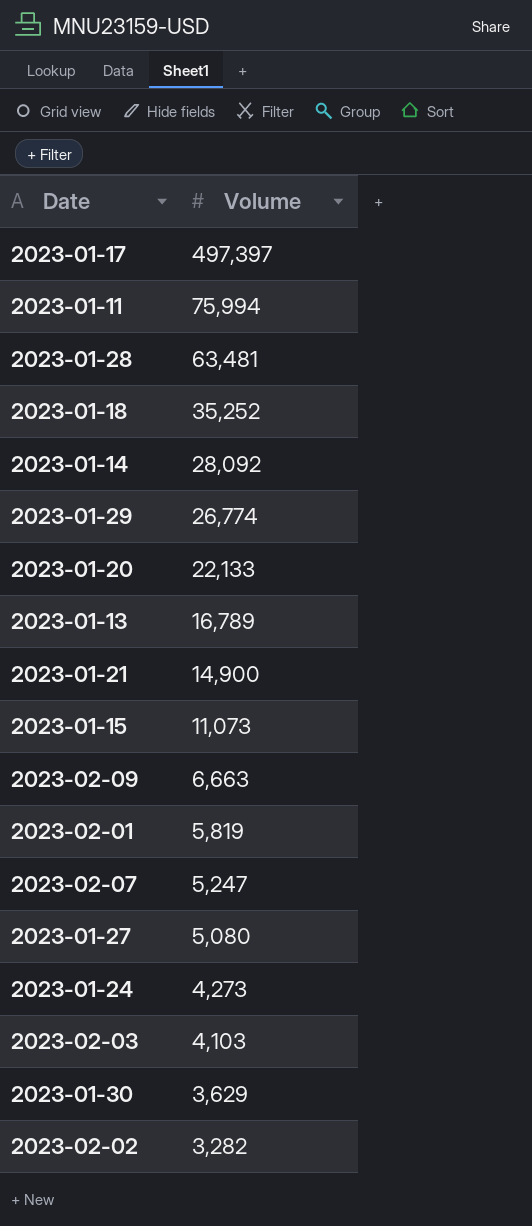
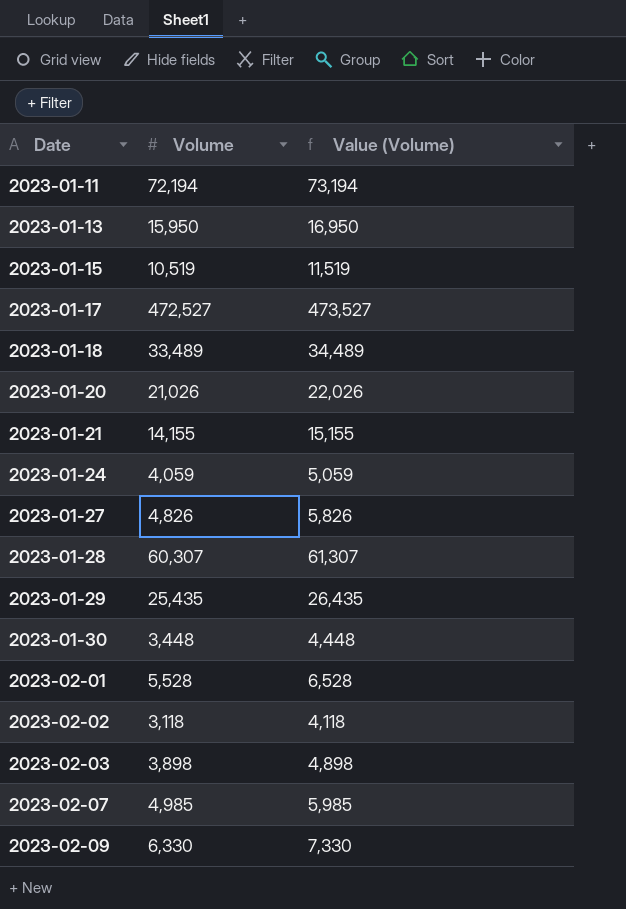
row order: Volume descending -> Date ascending
column Value (Volume) | formula: none -> [Volume] + 1000
row 2023-01-14: 28,092 -> none
2023-01-11 | Volume: 75,994 -> 72,194
2023-01-13 | Volume: 16,789 -> 15,950
2023-01-15 | Volume: 11,073 -> 10,519
2023-01-17 | Volume: 497,397 -> 472,527
2023-01-18 | Volume: 35,252 -> 33,489
2023-01-20 | Volume: 22,133 -> 21,026
2023-01-21 | Volume: 14,900 -> 14,155
2023-01-24 | Volume: 4,273 -> 4,059
2023-01-27 | Volume: 5,080 -> 4,826
2023-01-28 | Volume: 63,481 -> 60,307
2023-01-29 | Volume: 26,774 -> 25,435
2023-01-30 | Volume: 3,629 -> 3,448
2023-02-01 | Volume: 5,819 -> 5,528
2023-02-02 | Volume: 3,282 -> 3,118
2023-02-03 | Volume: 4,103 -> 3,898
2023-02-07 | Volume: 5,247 -> 4,985
2023-02-09 | Volume: 6,663 -> 6,330

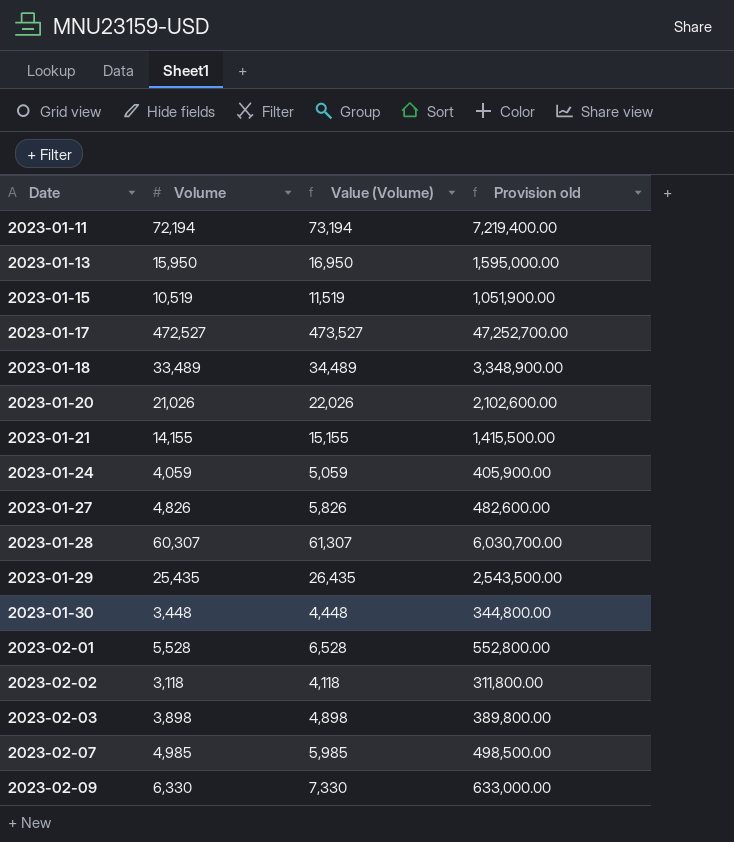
column Provision old | formula: none -> [Volume] * 100

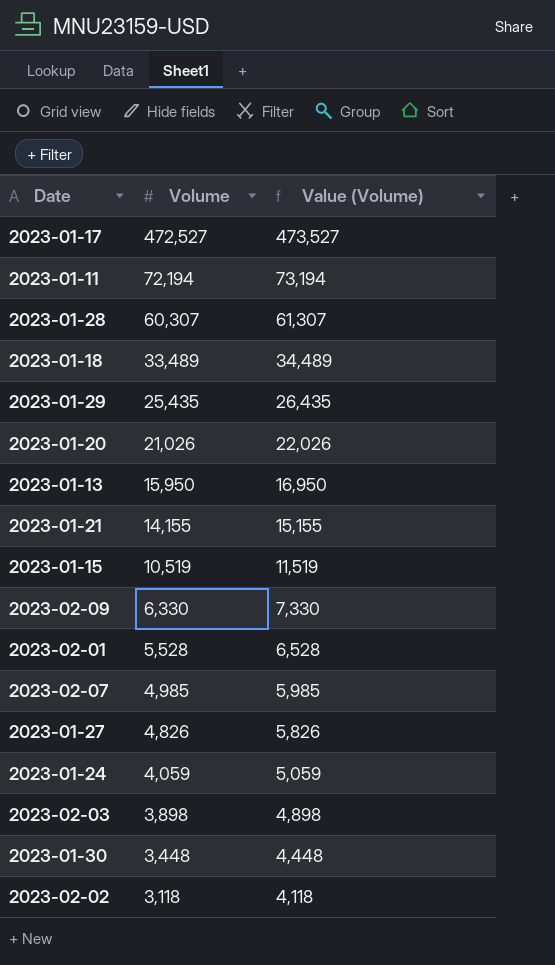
row order: Date ascending -> Volume descending
column Provision old | formula: [Volume] * 100 -> none

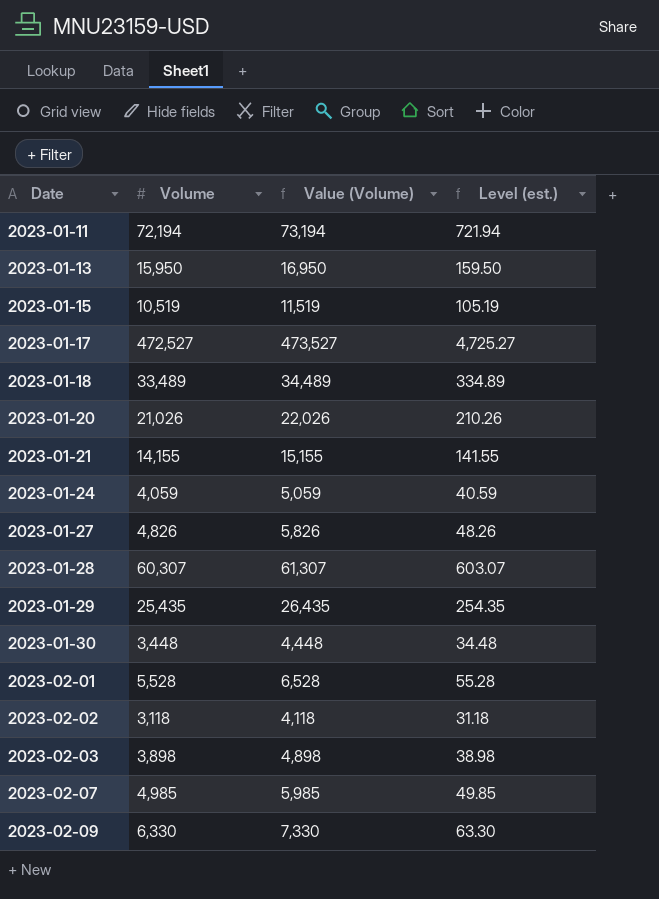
row order: Volume descending -> Date ascending
column Level (est.) | formula: none -> [Volume] * 0.01

